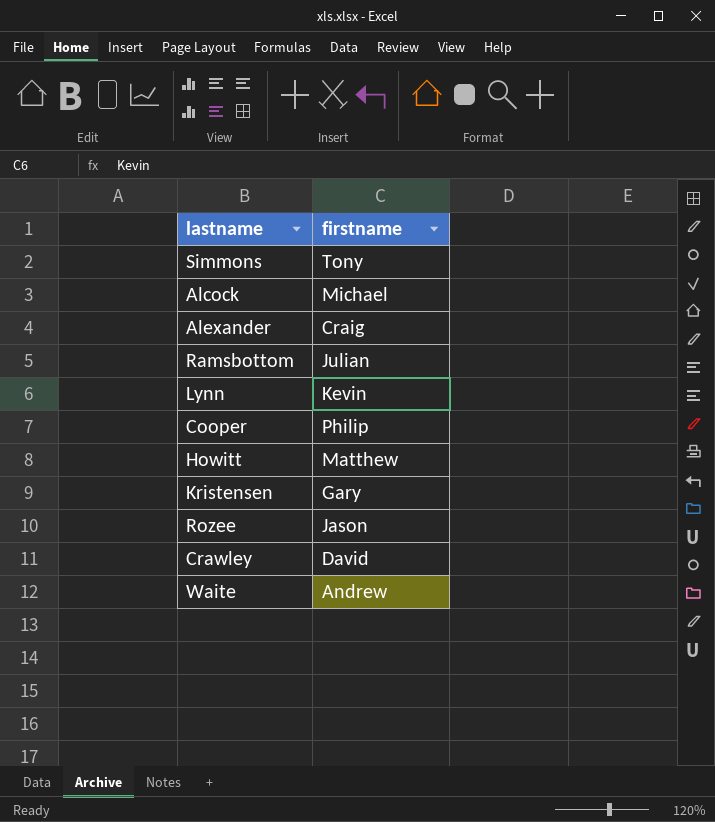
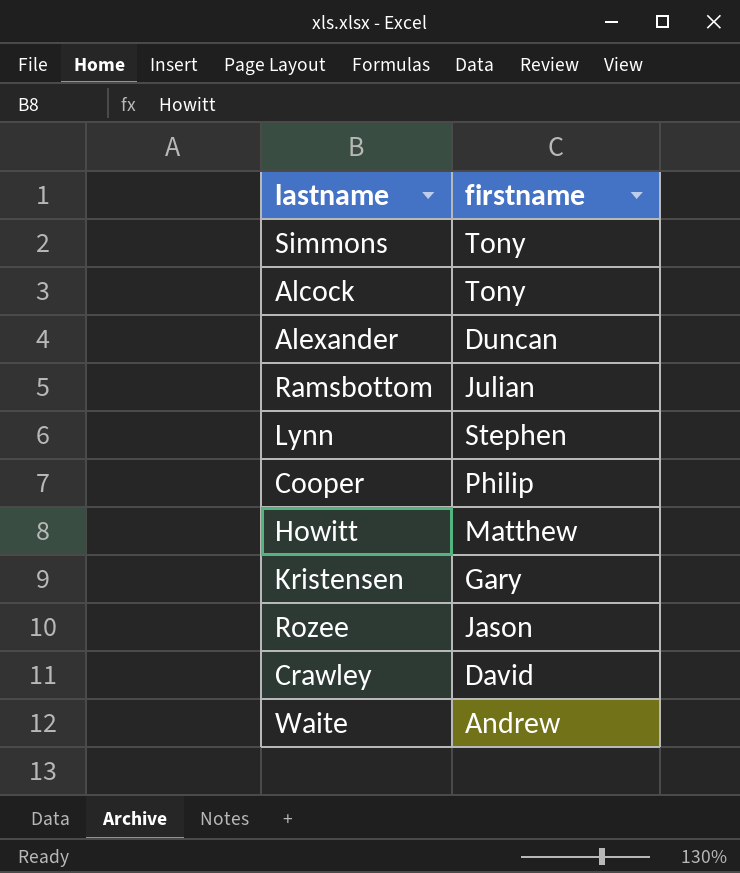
Alcock | firstname: Michael -> Tony
Alexander | firstname: Craig -> Duncan
Lynn | firstname: Kevin -> Stephen

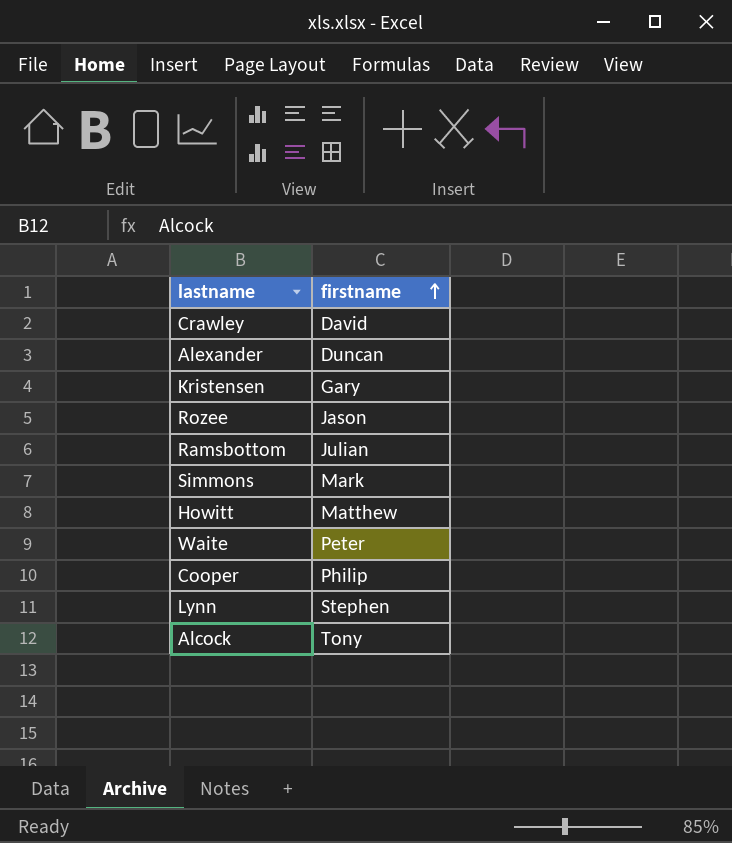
row order: none -> firstname ascending
Simmons | firstname: Tony -> Mark
Waite | firstname: Andrew -> Peter

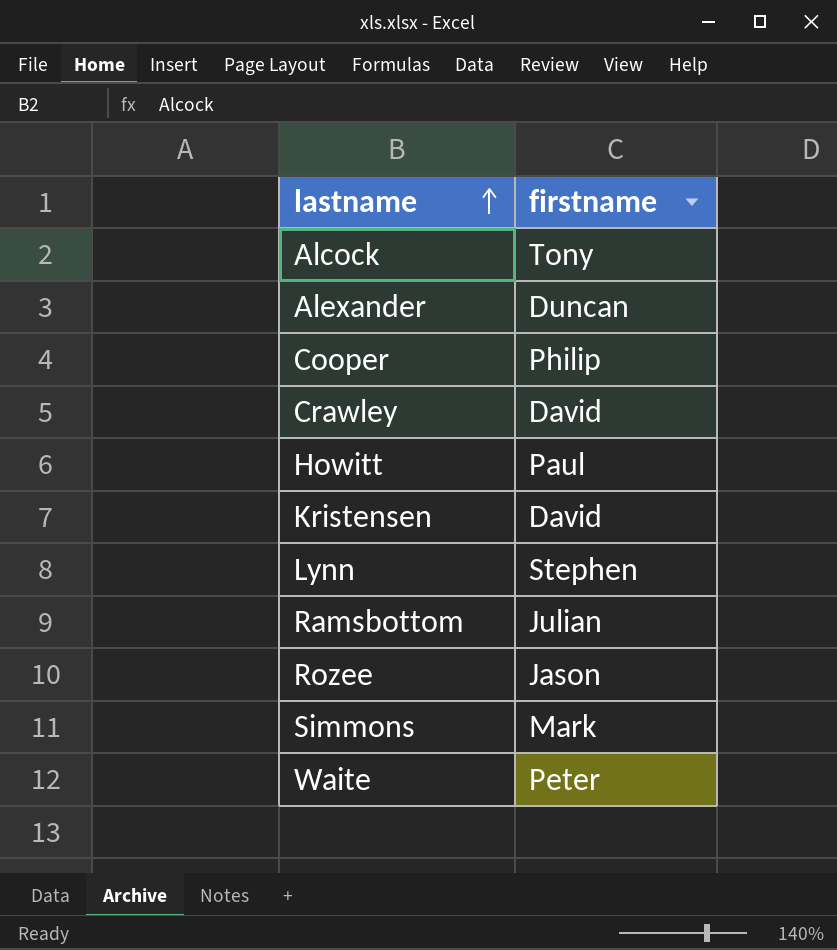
row order: firstname ascending -> lastname ascending
Howitt | firstname: Matthew -> Paul
Kristensen | firstname: Gary -> David

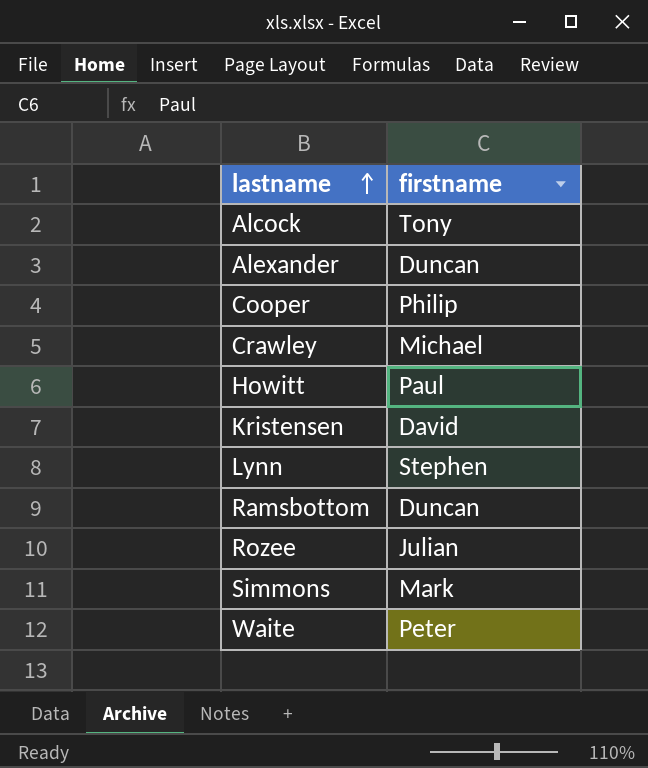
Crawley | firstname: David -> Michael
Ramsbottom | firstname: Julian -> Duncan
Rozee | firstname: Jason -> Julian

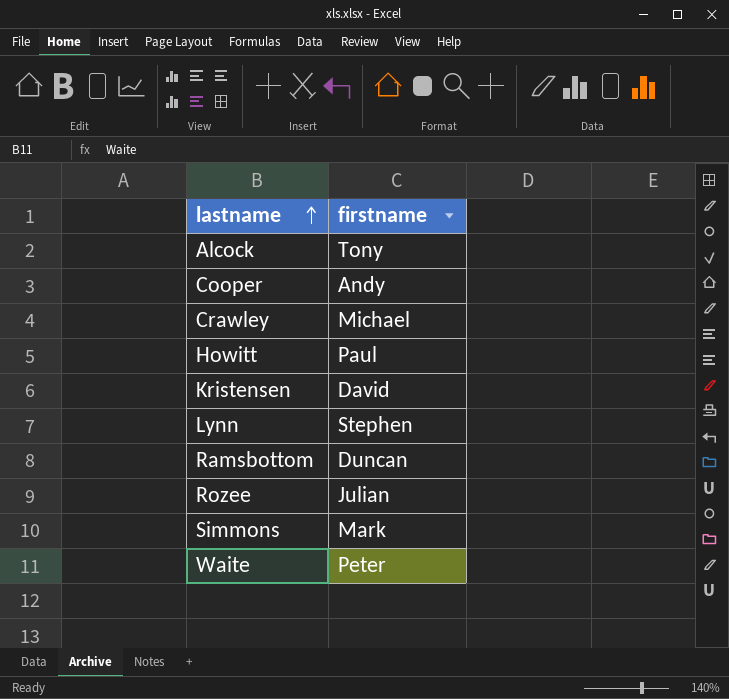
row Alexander: Duncan -> none
Cooper | firstname: Philip -> Andy

